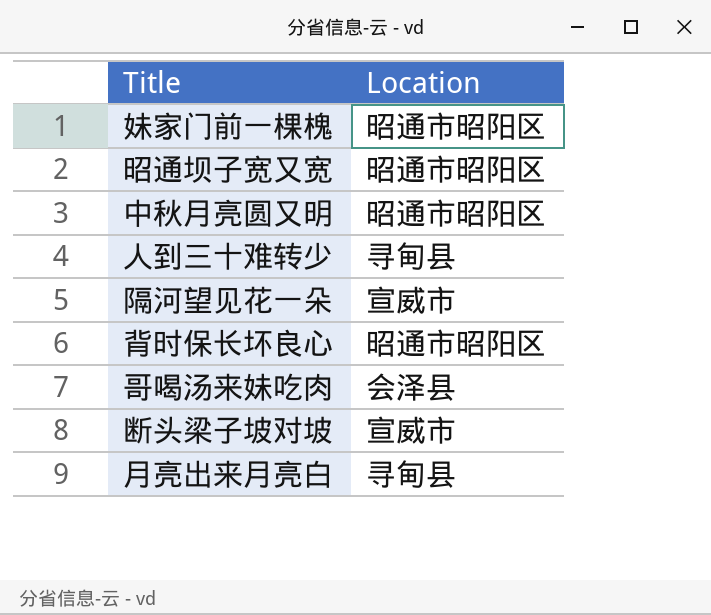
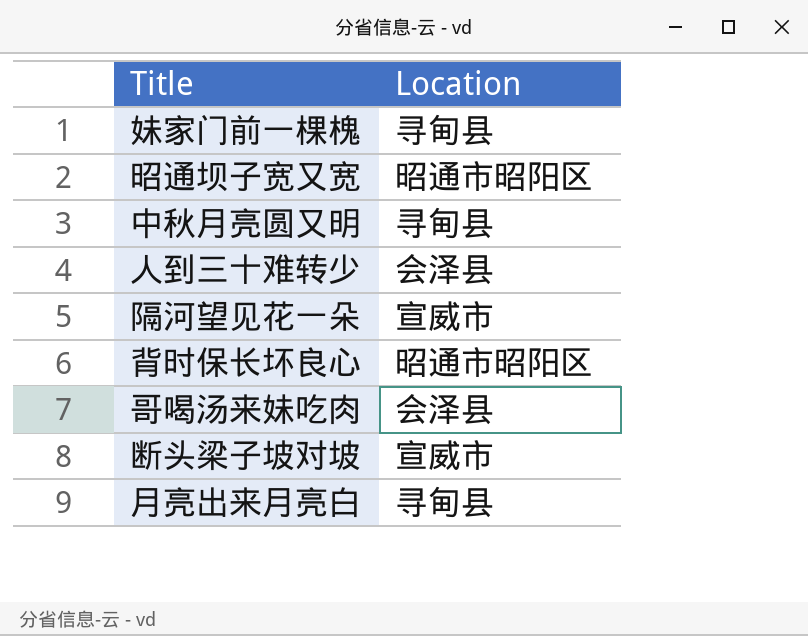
妹家门前一棵槐 | Location: 昭通市昭阳区 -> 寻甸县
中秋月亮圆又明 | Location: 昭通市昭阳区 -> 寻甸县
人到三十难转少 | Location: 寻甸县 -> 会泽县

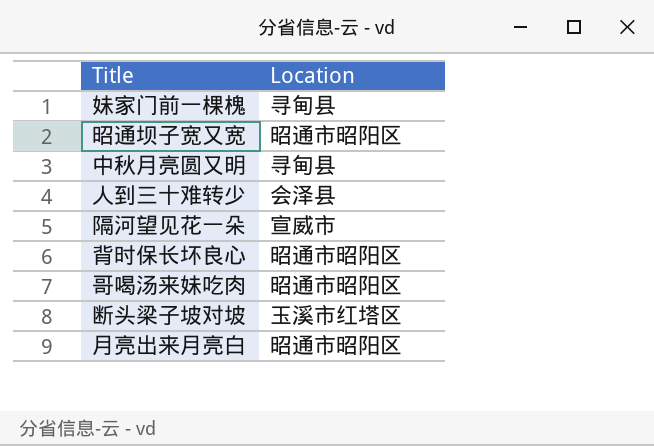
哥喝汤来妹吃肉 | Location: 会泽县 -> 昭通市昭阳区
断头梁子坡对坡 | Location: 宣威市 -> 玉溪市红塔区
月亮出来月亮白 | Location: 寻甸县 -> 昭通市昭阳区

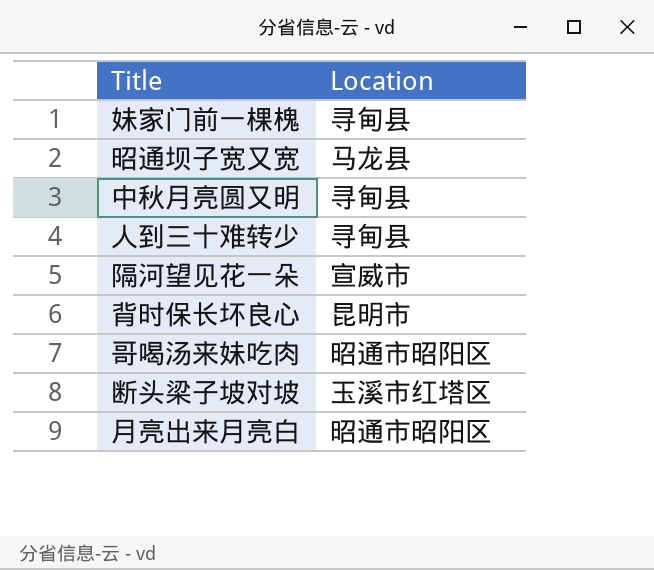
昭通坝子宽又宽 | Location: 昭通市昭阳区 -> 马龙县
人到三十难转少 | Location: 会泽县 -> 寻甸县
背时保长坏良心 | Location: 昭通市昭阳区 -> 昆明市

